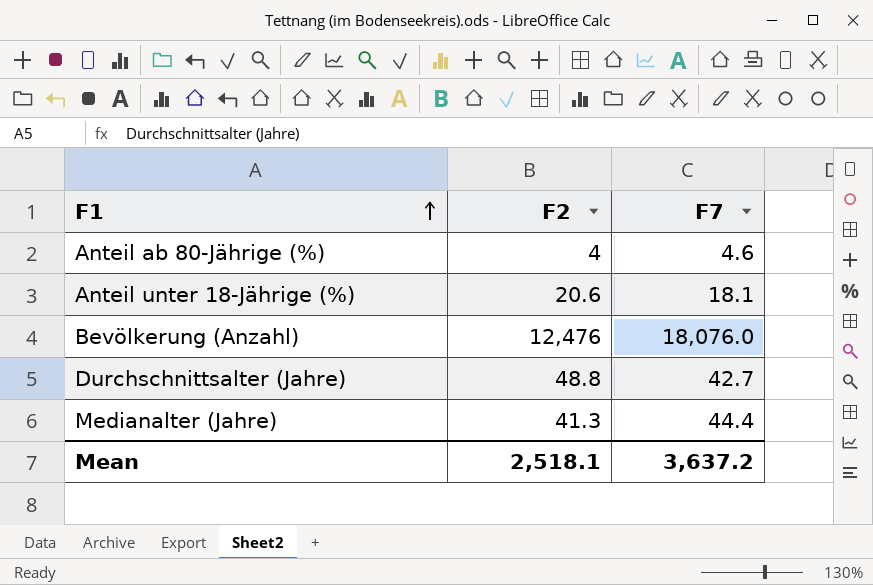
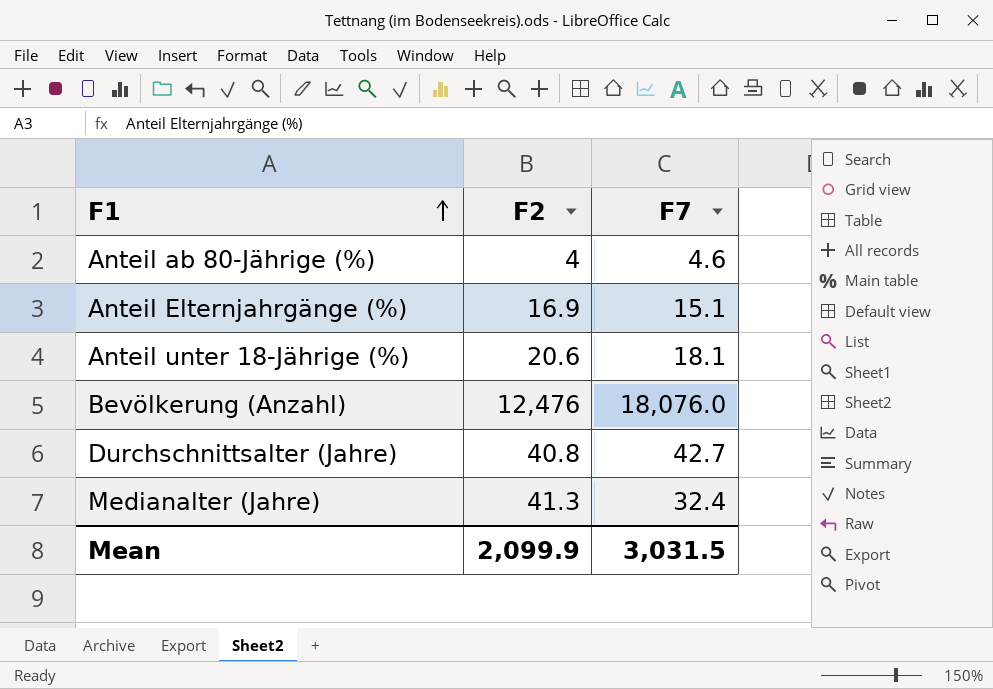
row Anteil Elternjahrgänge (%): none -> 16.9 | 15.1
Durchschnittsalter (Jahre) | F2: 48.8 -> 40.8
Medianalter (Jahre) | F7: 44.4 -> 32.4
Mean | F2: 2,518.1 -> 2,099.9
Mean | F7: 3,637.2 -> 3,031.5

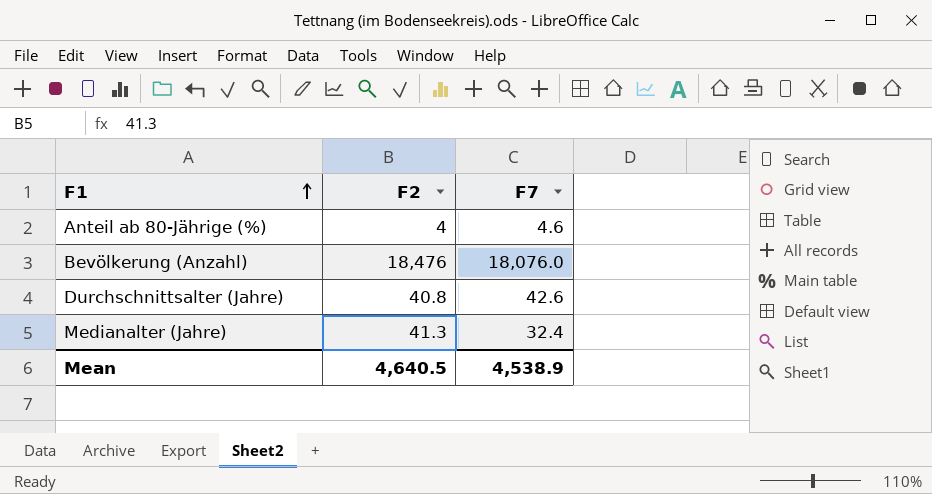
row Anteil Elternjahrgänge (%): 16.9 | 15.1 -> none
row Anteil unter 18-Jährige (%): 20.6 | 18.1 -> none
Bevölkerung (Anzahl) | F2: 12,476 -> 18,476
Durchschnittsalter (Jahre) | F7: 42.7 -> 42.6
Mean | F2: 2,099.9 -> 4,640.5
Mean | F7: 3,031.5 -> 4,538.9

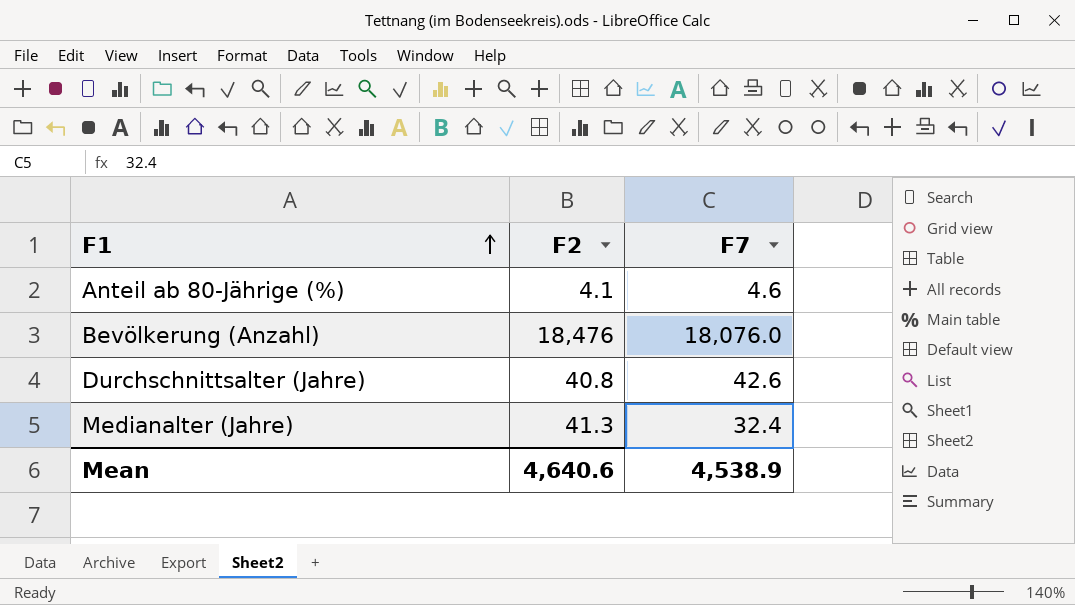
Anteil ab 80-Jährige (%) | F2: 4 -> 4.1
Mean | F2: 4,640.5 -> 4,640.6

